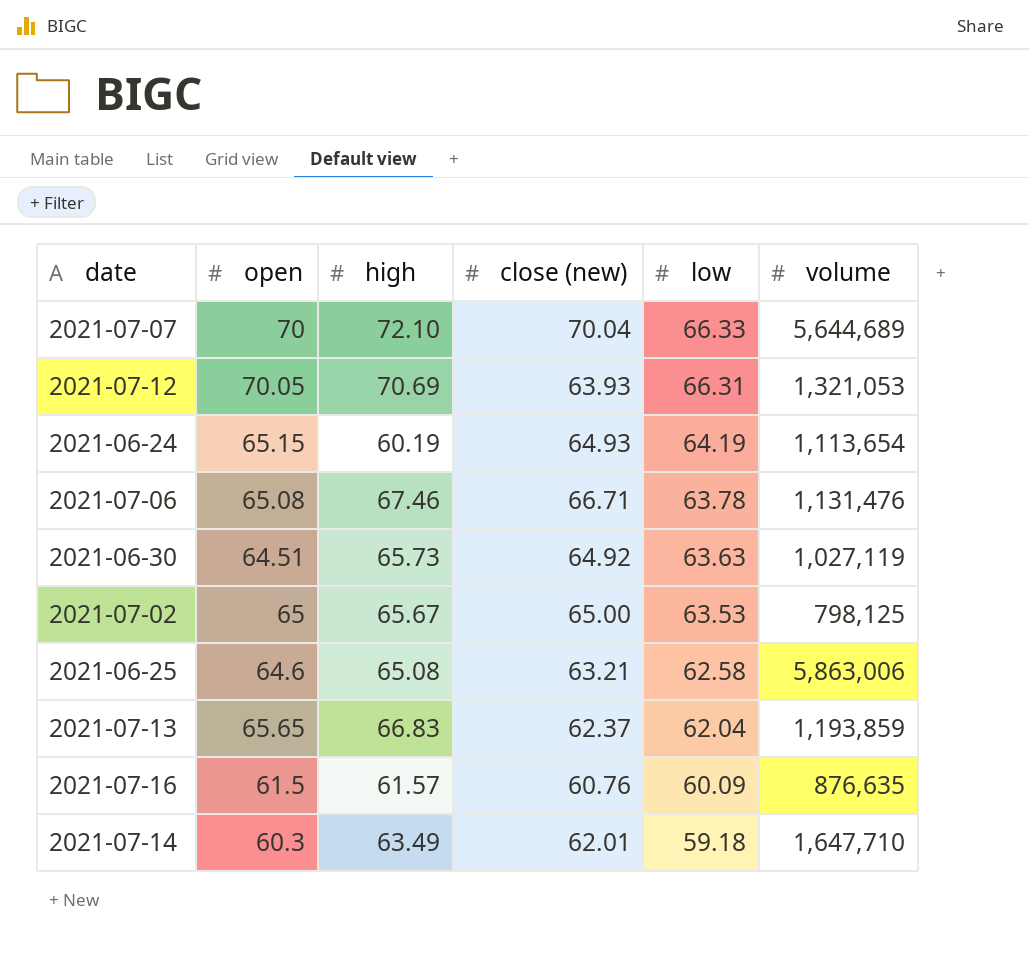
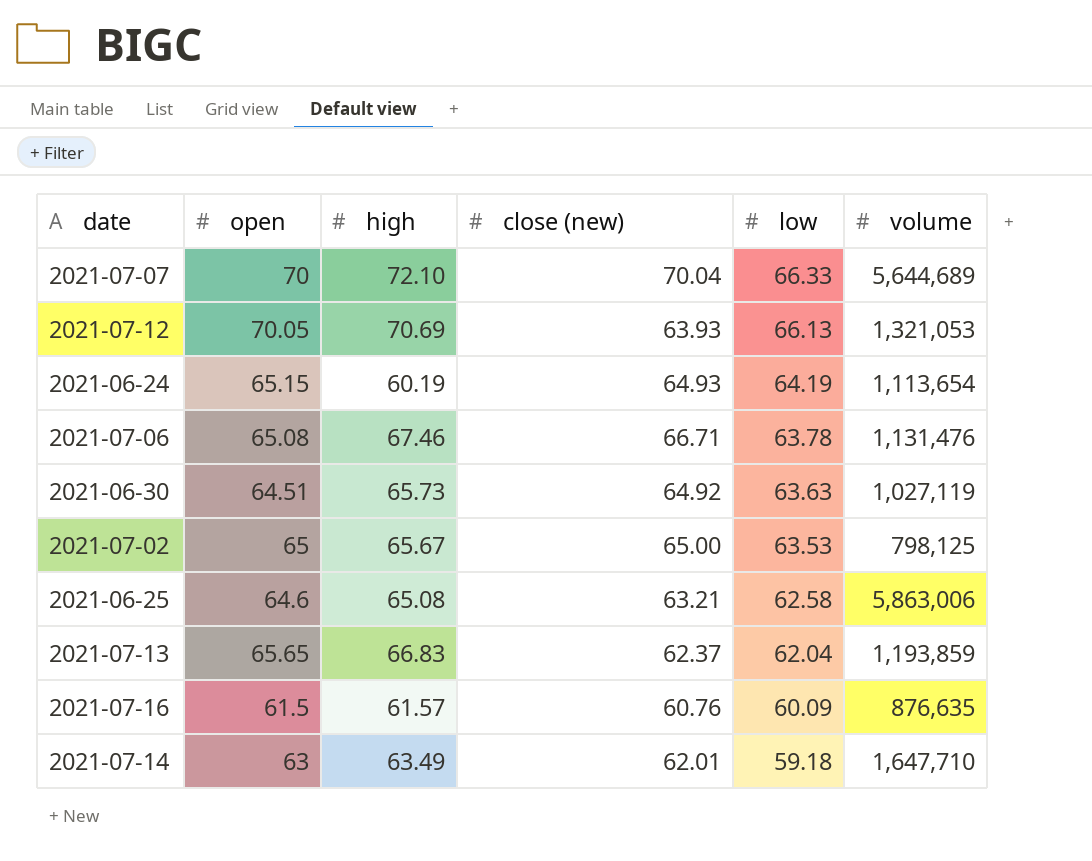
2021-07-12 | low: 66.31 -> 66.13
2021-07-14 | open: 60.3 -> 63

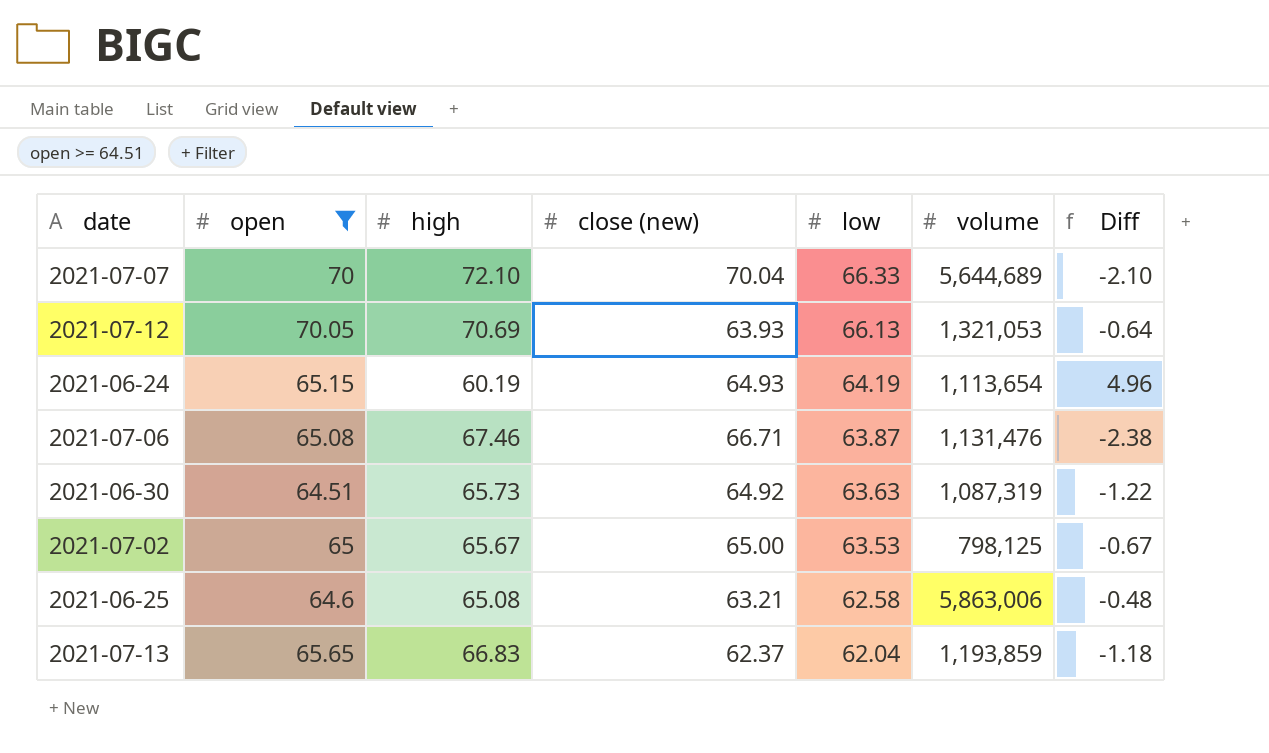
filter: none -> open >= 64.51
column Diff | formula: none -> [open] - [high]
2021-07-06 | low: 63.78 -> 63.87
2021-06-30 | volume: 1,027,119 -> 1,087,319

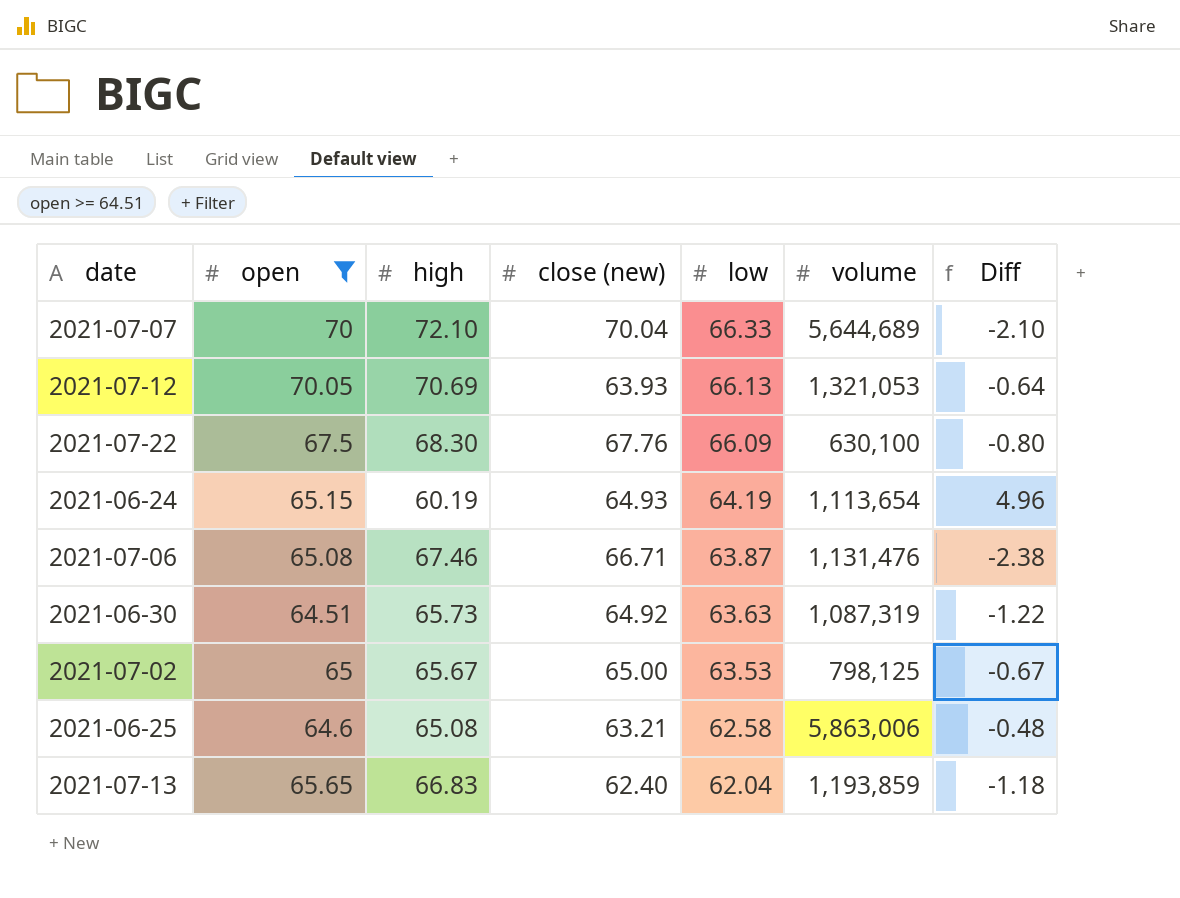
row 2021-07-22: none -> 67.5 | 68.30 | 67.76 | 66.09 | 630,100 | -0.80
2021-07-13 | close (new): 62.37 -> 62.40

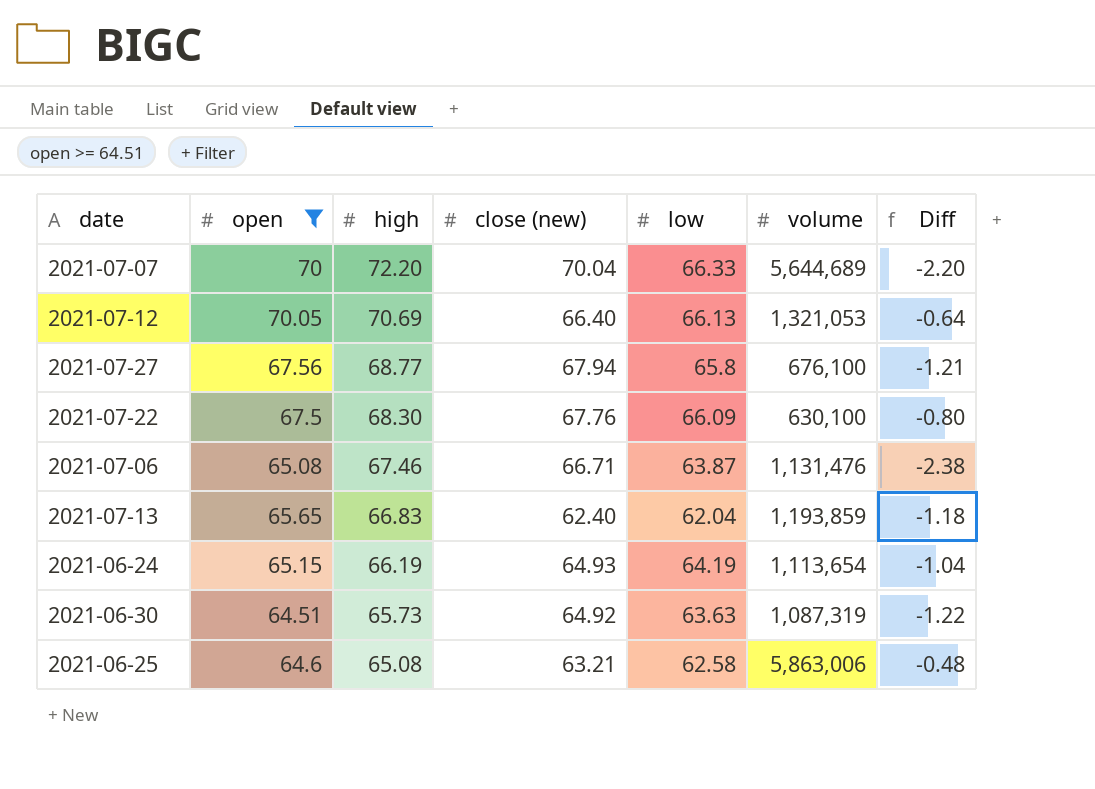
row order: low descending -> high descending
row 2021-07-02: 65 | 65.67 | 65.00 | 63.53 | 798,125 | -0.67 -> none
2021-07-07 | high: 72.10 -> 72.20
2021-07-07 | Diff: -2.10 -> -2.20
2021-07-12 | close (new): 63.93 -> 66.40
row 2021-07-27: none -> 67.56 | 68.77 | 67.94 | 65.8 | 676,100 | -1.21
2021-06-24 | high: 60.19 -> 66.19
2021-06-24 | Diff: 4.96 -> -1.04

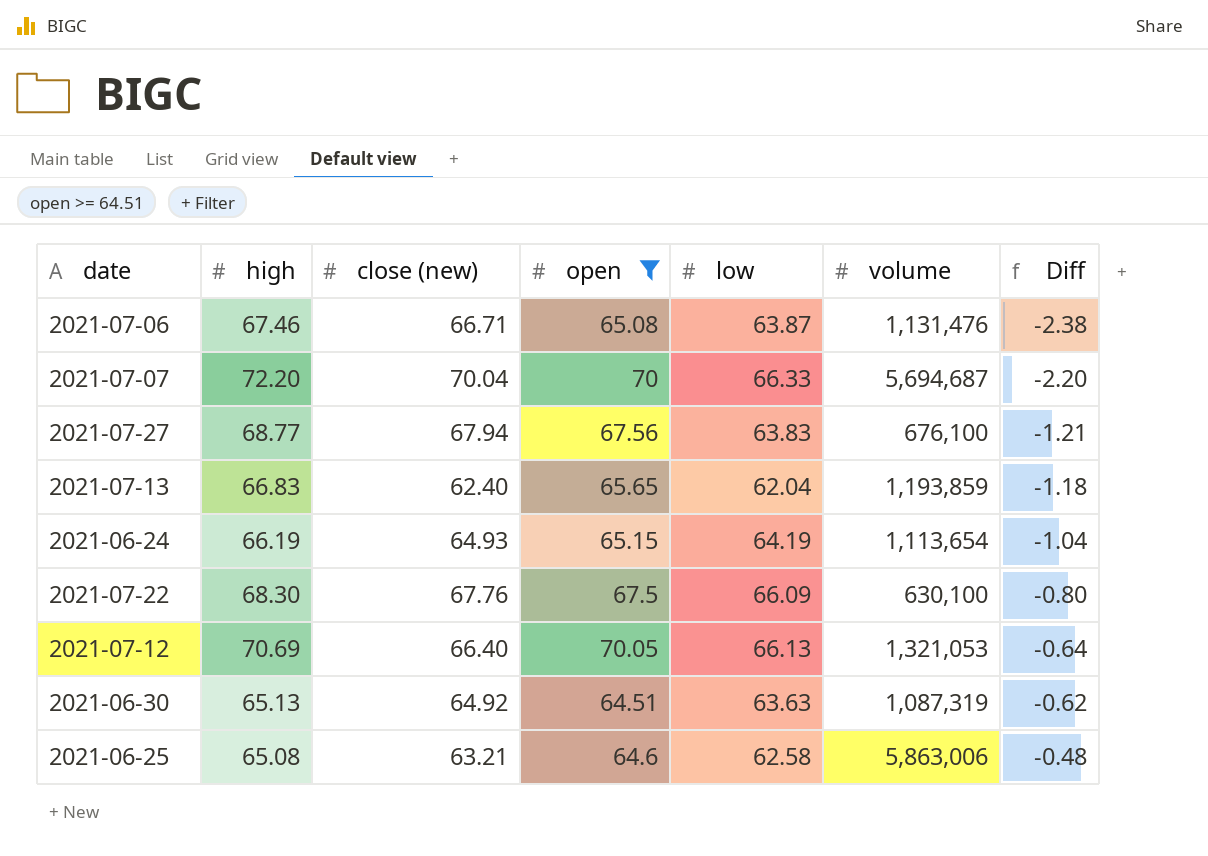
row order: high descending -> Diff ascending
column open | position: 2 -> 4
2021-07-07 | volume: 5,644,689 -> 5,694,687
2021-07-27 | low: 65.8 -> 63.83
2021-06-30 | high: 65.73 -> 65.13
2021-06-30 | Diff: -1.22 -> -0.62

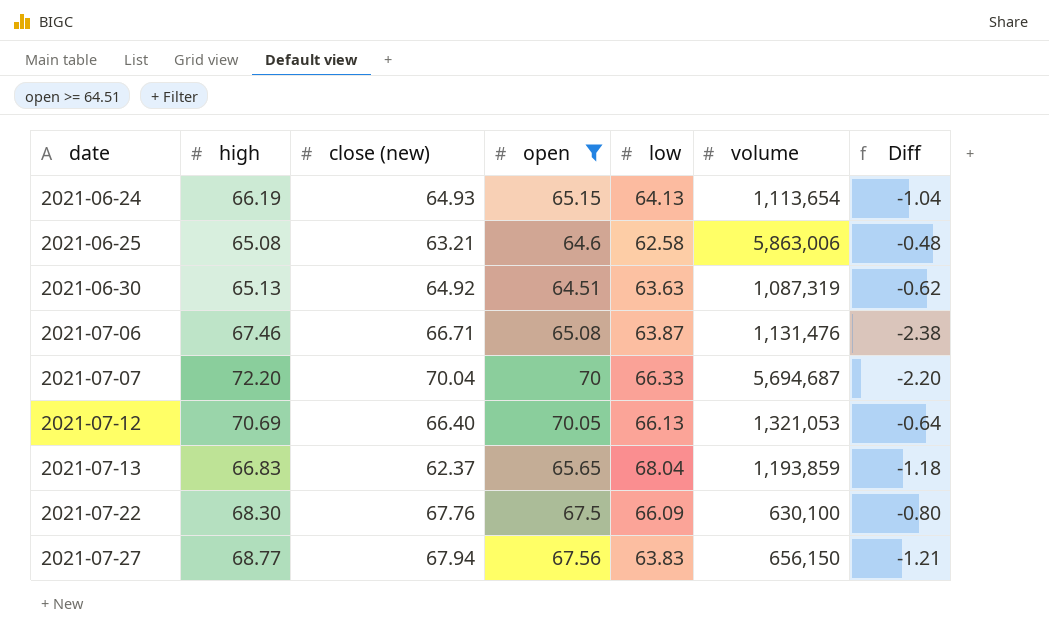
row order: Diff ascending -> date ascending
2021-06-24 | low: 64.19 -> 64.13
2021-07-13 | close (new): 62.40 -> 62.37
2021-07-13 | low: 62.04 -> 68.04
2021-07-27 | volume: 676,100 -> 656,150

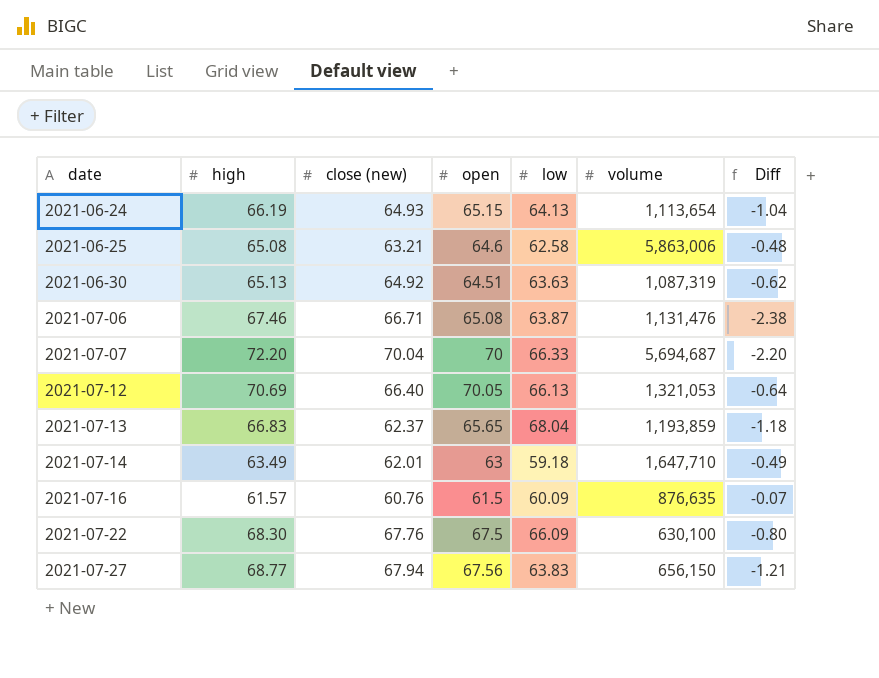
filter: open >= 64.51 -> none

